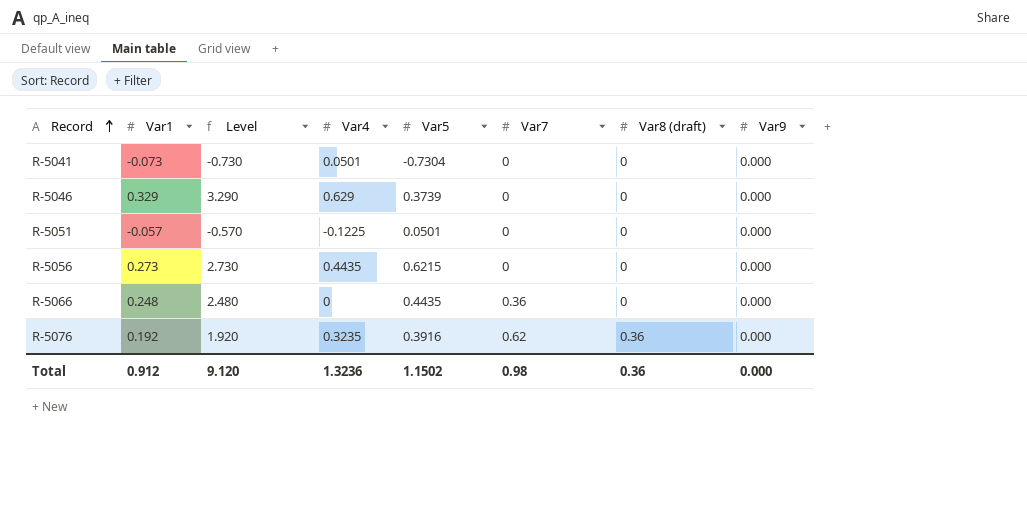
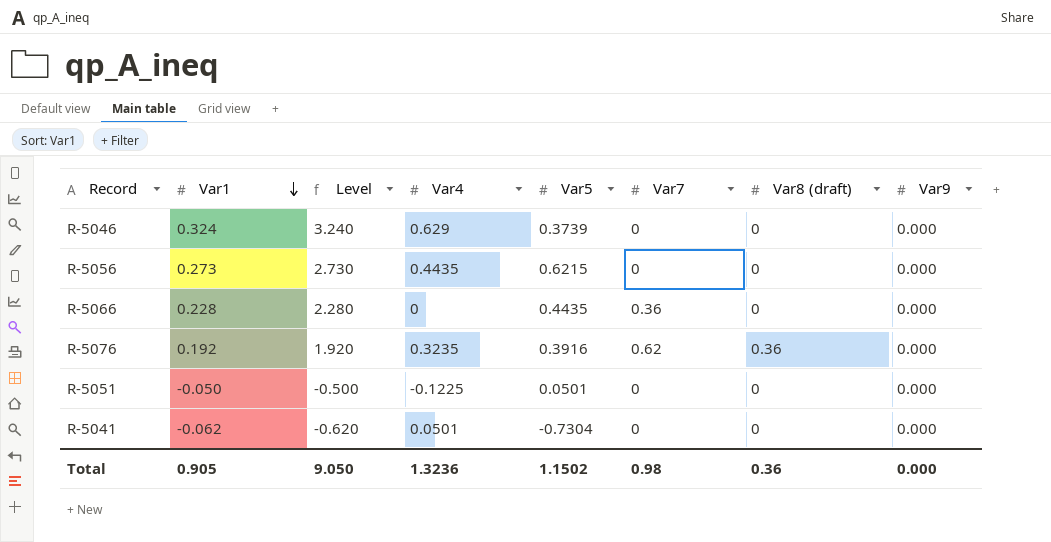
row order: Record ascending -> Var1 descending
R-5046 | Var1: 0.329 -> 0.324
R-5046 | Level: 3.290 -> 3.240
R-5066 | Var1: 0.248 -> 0.228
R-5066 | Level: 2.480 -> 2.280
R-5051 | Var1: -0.057 -> -0.050
R-5051 | Level: -0.570 -> -0.500
R-5041 | Var1: -0.073 -> -0.062
R-5041 | Level: -0.730 -> -0.620
Total | Var1: 0.912 -> 0.905
Total | Level: 9.120 -> 9.050

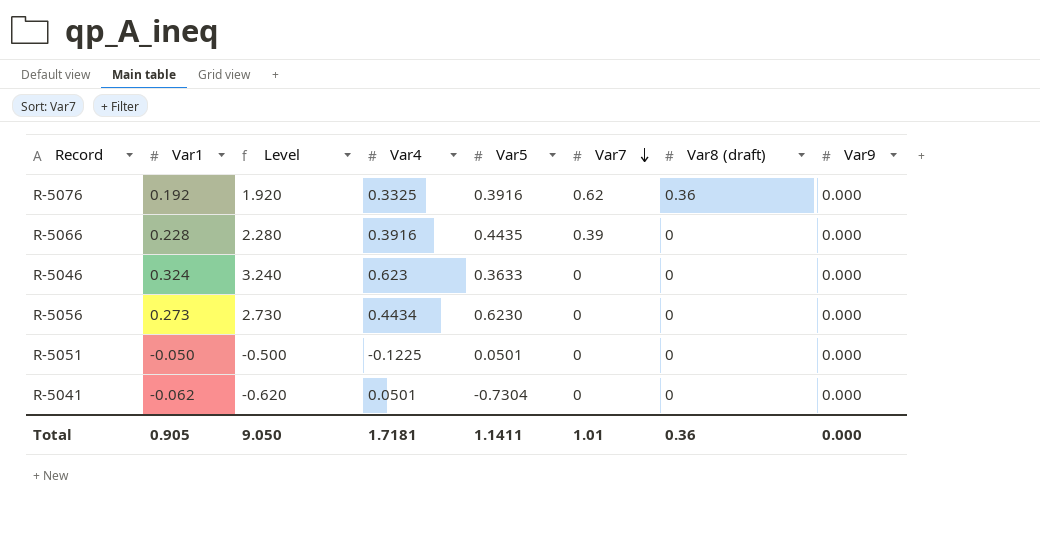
row order: Var1 descending -> Var7 descending
R-5076 | Var4: 0.3235 -> 0.3325
R-5066 | Var4: 0 -> 0.3916
R-5066 | Var7: 0.36 -> 0.39
R-5046 | Var4: 0.629 -> 0.623
R-5046 | Var5: 0.3739 -> 0.3633
R-5056 | Var4: 0.4435 -> 0.4434
R-5056 | Var5: 0.6215 -> 0.6230
Total | Var4: 1.3236 -> 1.7181
Total | Var5: 1.1502 -> 1.1411
Total | Var7: 0.98 -> 1.01

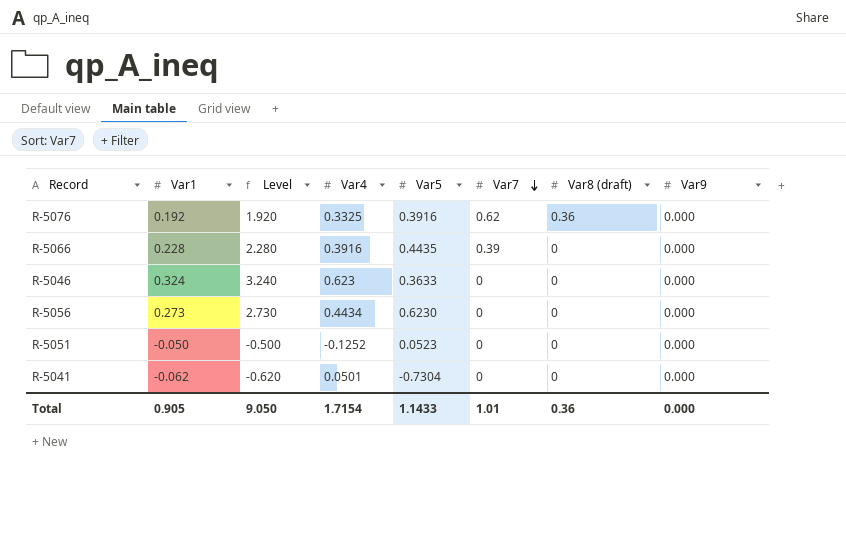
R-5051 | Var4: -0.1225 -> -0.1252
R-5051 | Var5: 0.0501 -> 0.0523
Total | Var4: 1.7181 -> 1.7154
Total | Var5: 1.1411 -> 1.1433

